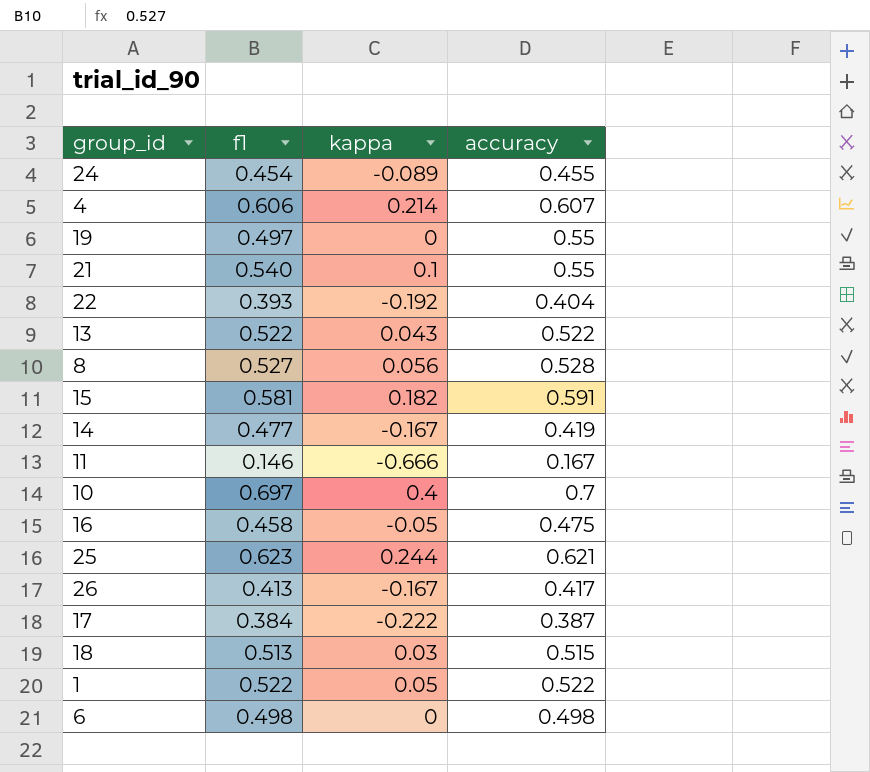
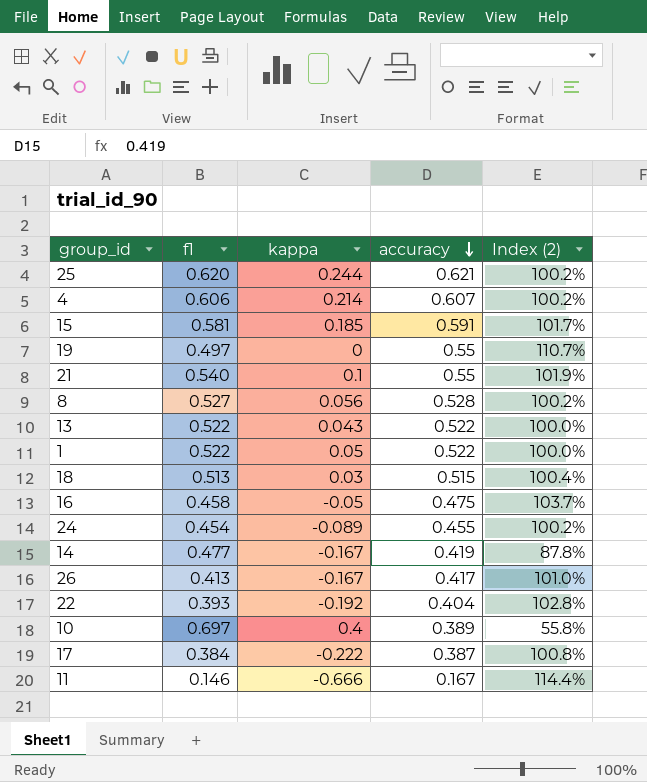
row order: none -> accuracy descending
column Index (2) | formula: none -> [accuracy] / [f1]
row 6: 0.498 | 0 | 0.498 -> none
25 | f1: 0.623 -> 0.620
15 | kappa: 0.182 -> 0.185
10 | accuracy: 0.7 -> 0.389

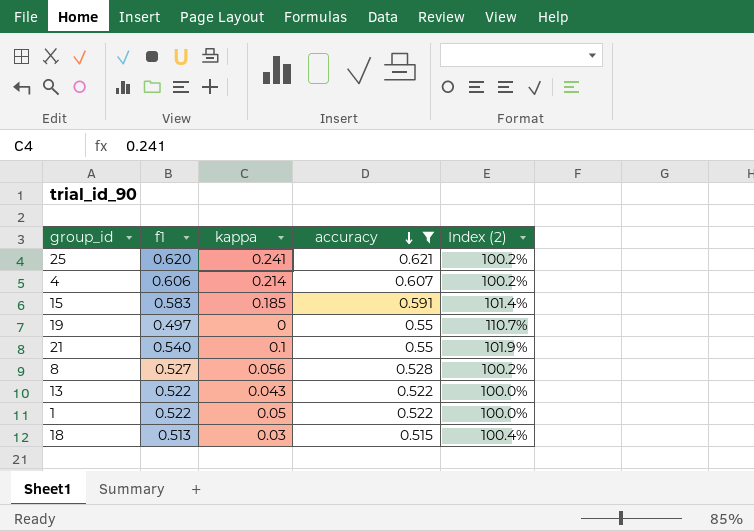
filter: none -> accuracy >= 0.515
25 | kappa: 0.244 -> 0.241
15 | f1: 0.581 -> 0.583
15 | Index (2): 101.7% -> 101.4%

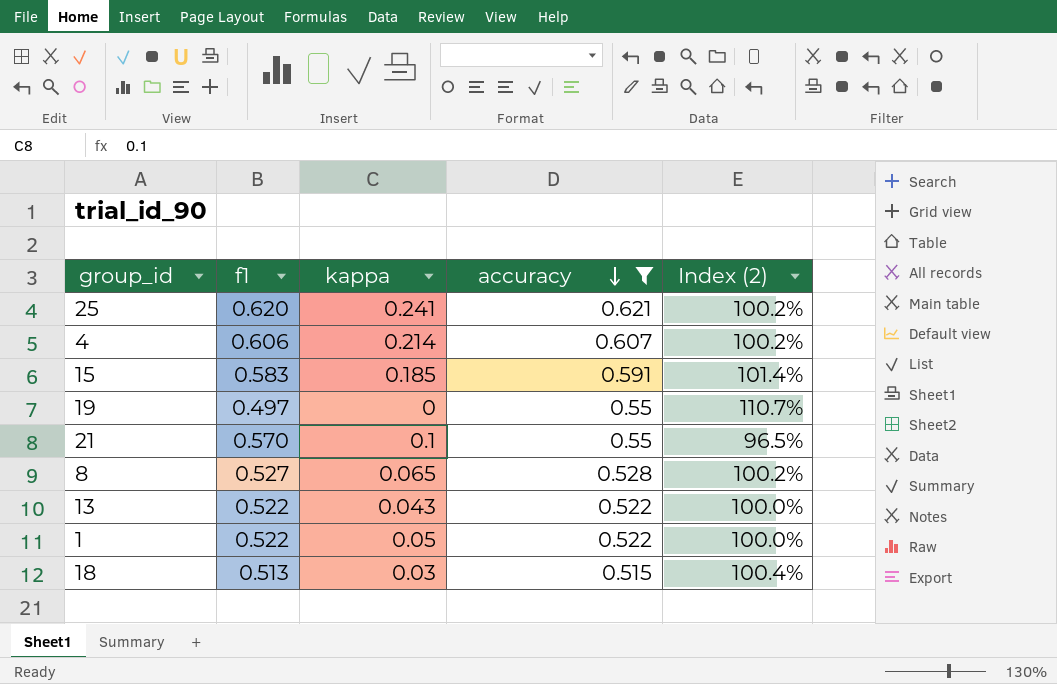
21 | f1: 0.540 -> 0.570
21 | Index (2): 101.9% -> 96.5%
8 | kappa: 0.056 -> 0.065

